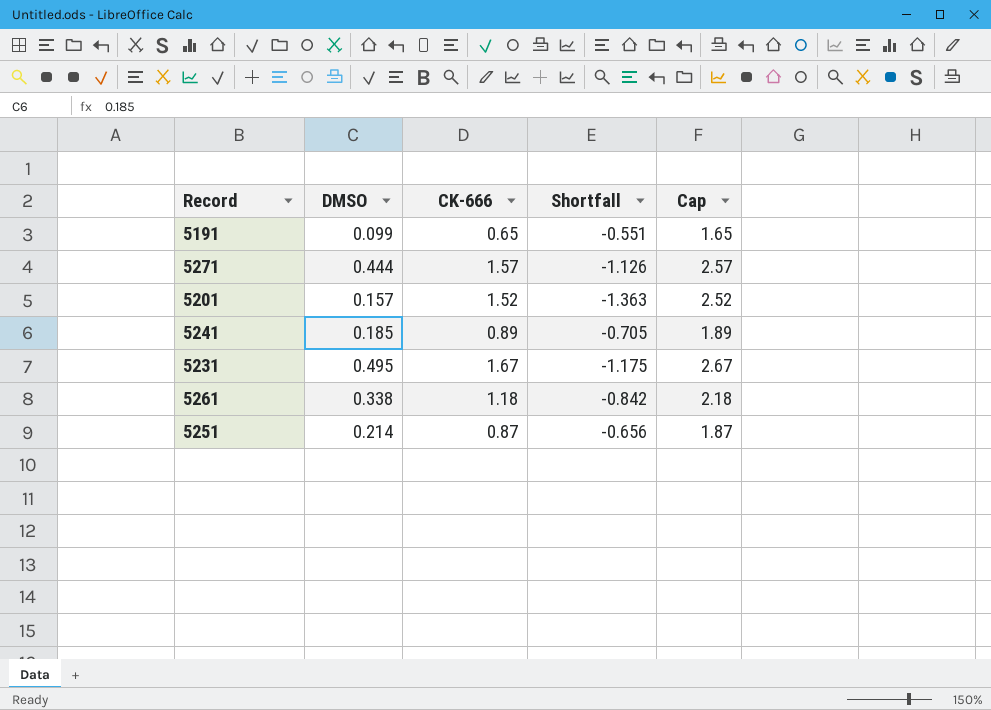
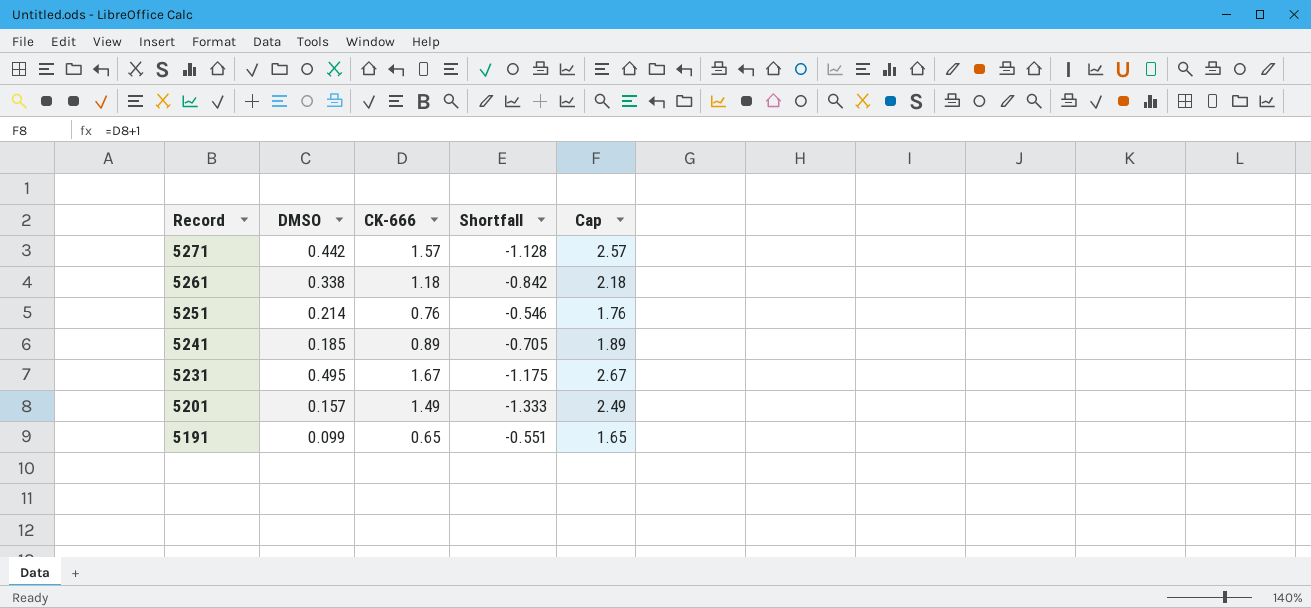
row order: none -> Record descending
5271 | DMSO: 0.444 -> 0.442
5271 | Shortfall: -1.126 -> -1.128
5251 | CK-666: 0.87 -> 0.76
5251 | Shortfall: -0.656 -> -0.546
5251 | Cap: 1.87 -> 1.76
5201 | CK-666: 1.52 -> 1.49
5201 | Shortfall: -1.363 -> -1.333
5201 | Cap: 2.52 -> 2.49

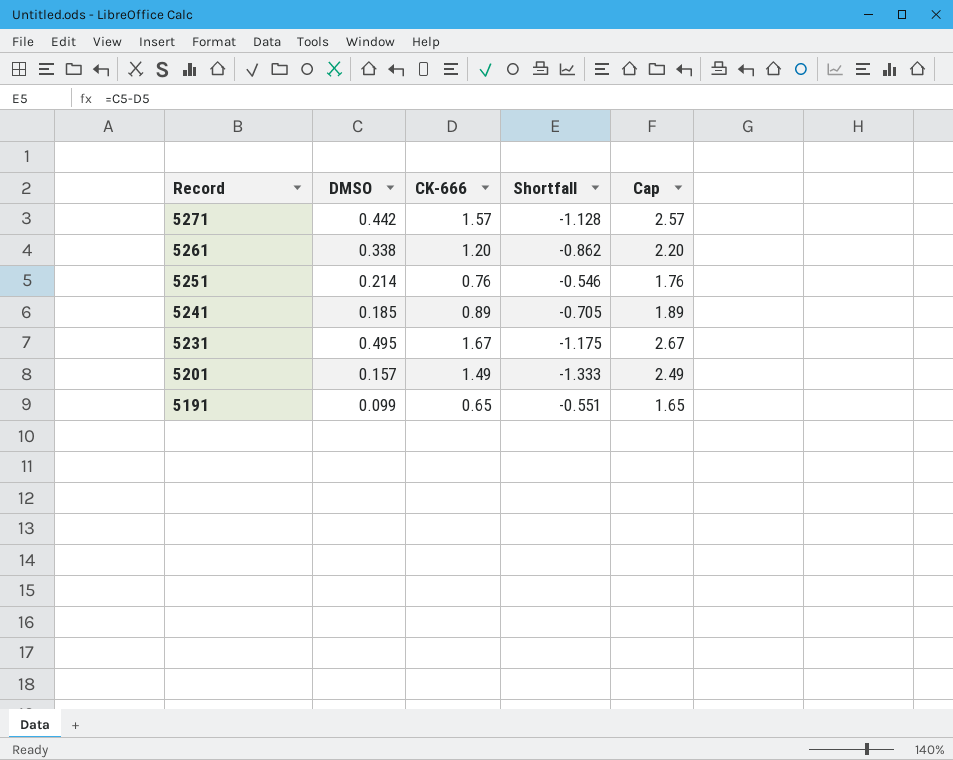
5261 | CK-666: 1.18 -> 1.20
5261 | Shortfall: -0.842 -> -0.862
5261 | Cap: 2.18 -> 2.20

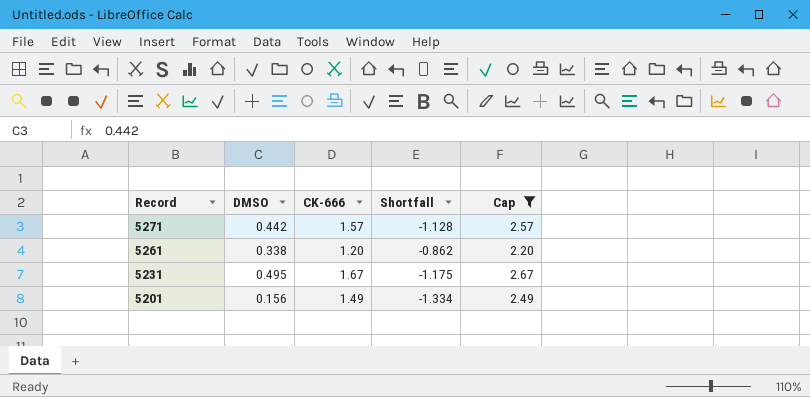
filter: none -> Cap >= 2.20
5201 | DMSO: 0.157 -> 0.156
5201 | Shortfall: -1.333 -> -1.334

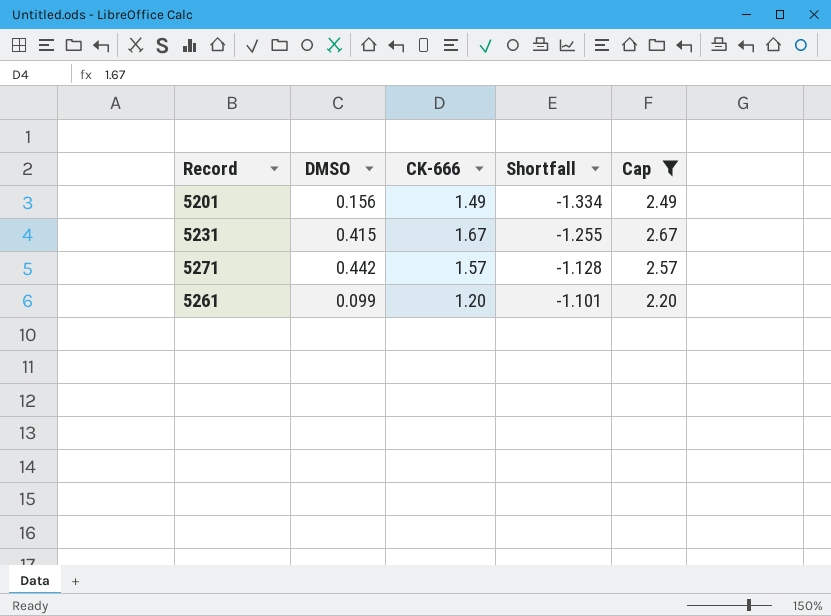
row order: Record descending -> Shortfall ascending
5231 | DMSO: 0.495 -> 0.415
5231 | Shortfall: -1.175 -> -1.255
5261 | DMSO: 0.338 -> 0.099
5261 | Shortfall: -0.862 -> -1.101

